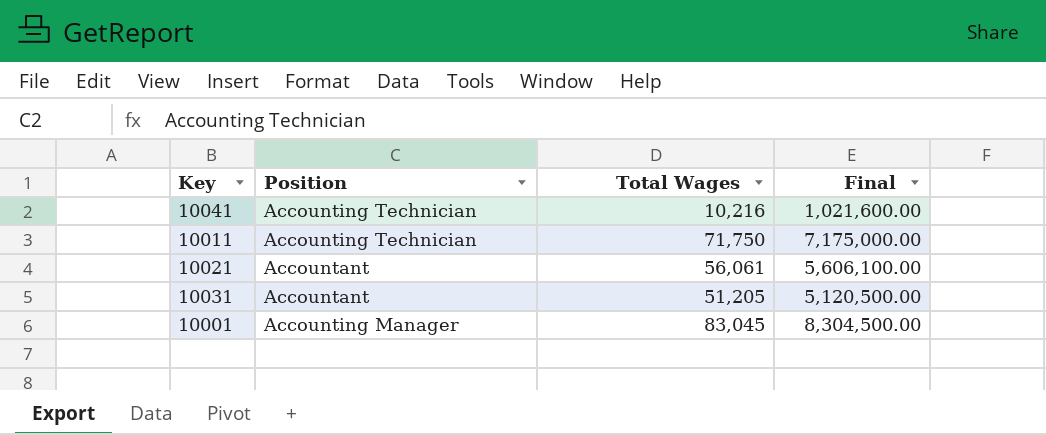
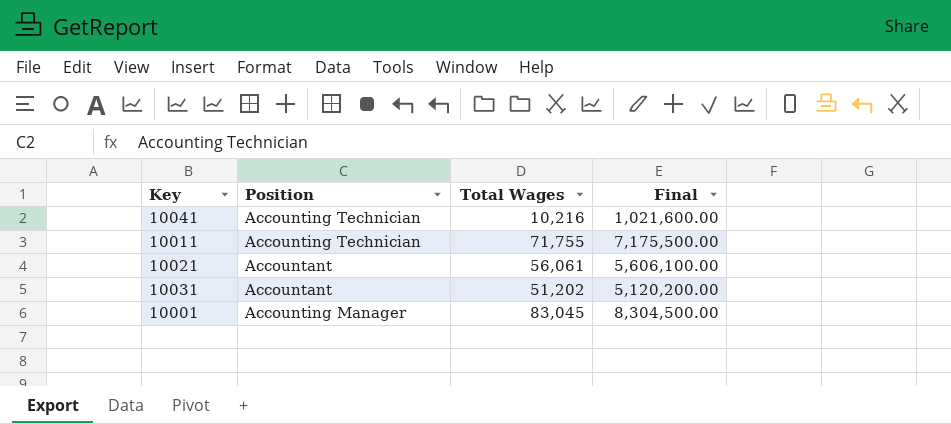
10011 | Total Wages: 71,750 -> 71,755
10011 | Final: 7,175,000.00 -> 7,175,500.00
10031 | Total Wages: 51,205 -> 51,202
10031 | Final: 5,120,500.00 -> 5,120,200.00

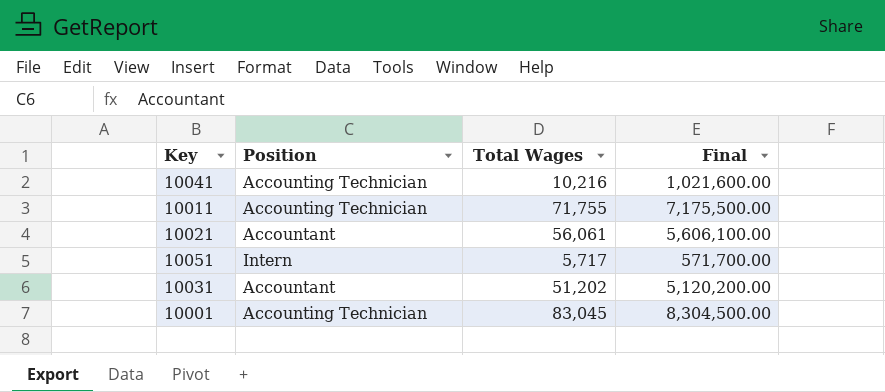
row 10051: none -> Intern | 5,717 | 571,700.00
10001 | Position: Accounting Manager -> Accounting Technician

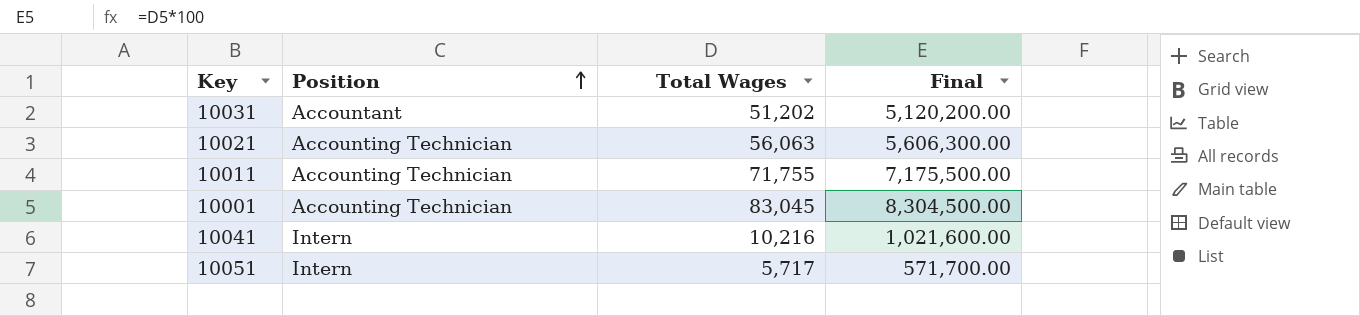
row order: none -> Position ascending
10021 | Position: Accountant -> Accounting Technician
10021 | Total Wages: 56,061 -> 56,063
10021 | Final: 5,606,100.00 -> 5,606,300.00
10041 | Position: Accounting Technician -> Intern

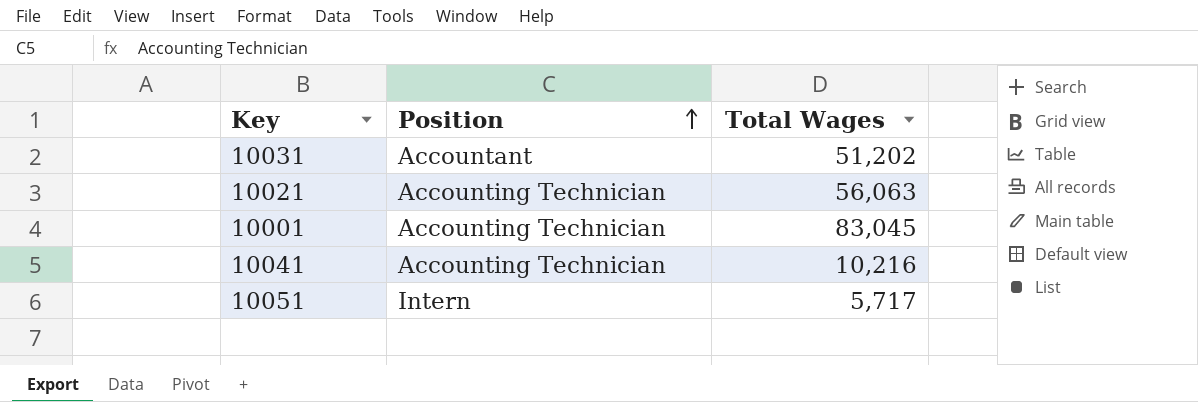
column Final | formula: [Total Wages] * 100 -> none
row 10011: Accounting Technician | 71,755 | 7,175,500.00 -> none
10041 | Position: Intern -> Accounting Technician

